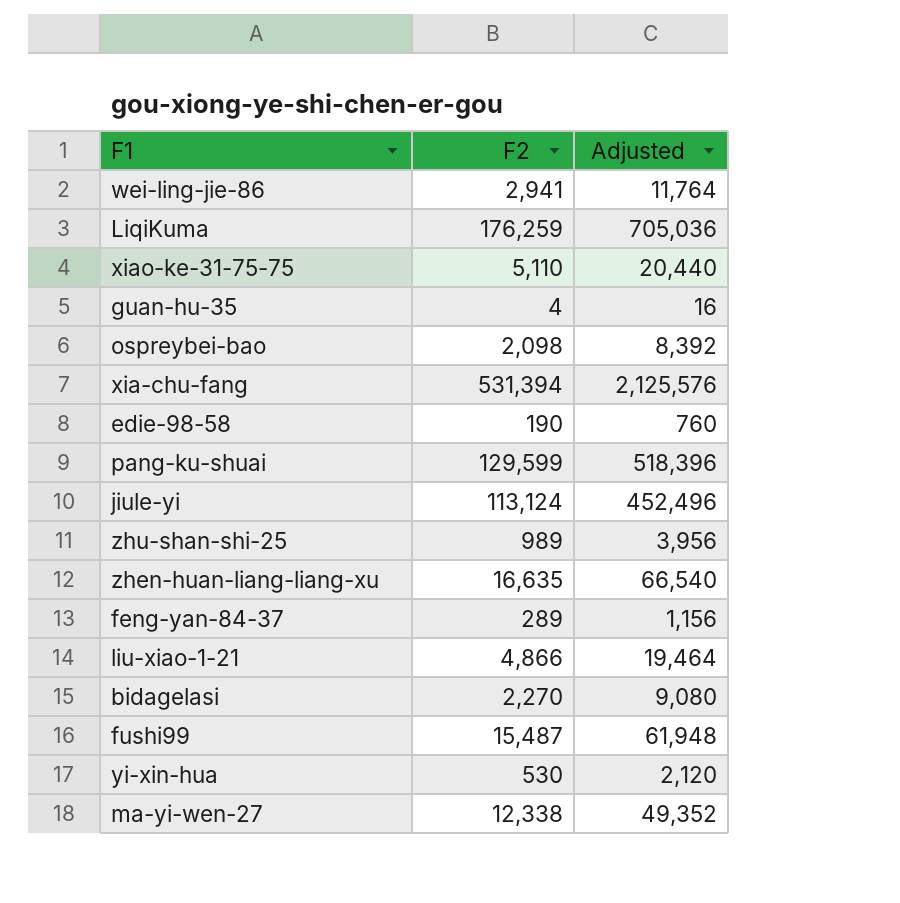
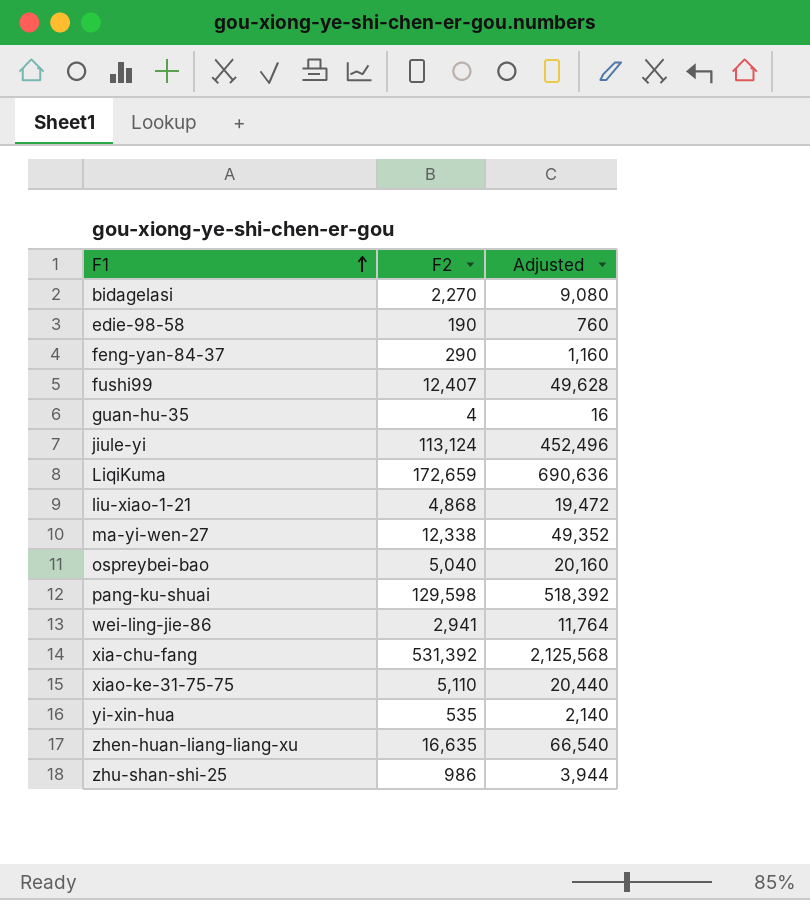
row order: none -> F1 ascending
feng-yan-84-37 | F2: 289 -> 290
feng-yan-84-37 | Adjusted: 1,156 -> 1,160
fushi99 | F2: 15,487 -> 12,407
fushi99 | Adjusted: 61,948 -> 49,628
LiqiKuma | F2: 176,259 -> 172,659
LiqiKuma | Adjusted: 705,036 -> 690,636
liu-xiao-1-21 | F2: 4,866 -> 4,868
liu-xiao-1-21 | Adjusted: 19,464 -> 19,472
ospreybei-bao | F2: 2,098 -> 5,040
ospreybei-bao | Adjusted: 8,392 -> 20,160
pang-ku-shuai | F2: 129,599 -> 129,598
pang-ku-shuai | Adjusted: 518,396 -> 518,392
xia-chu-fang | F2: 531,394 -> 531,392
xia-chu-fang | Adjusted: 2,125,576 -> 2,125,568
yi-xin-hua | F2: 530 -> 535
yi-xin-hua | Adjusted: 2,120 -> 2,140
zhu-shan-shi-25 | F2: 989 -> 986
zhu-shan-shi-25 | Adjusted: 3,956 -> 3,944

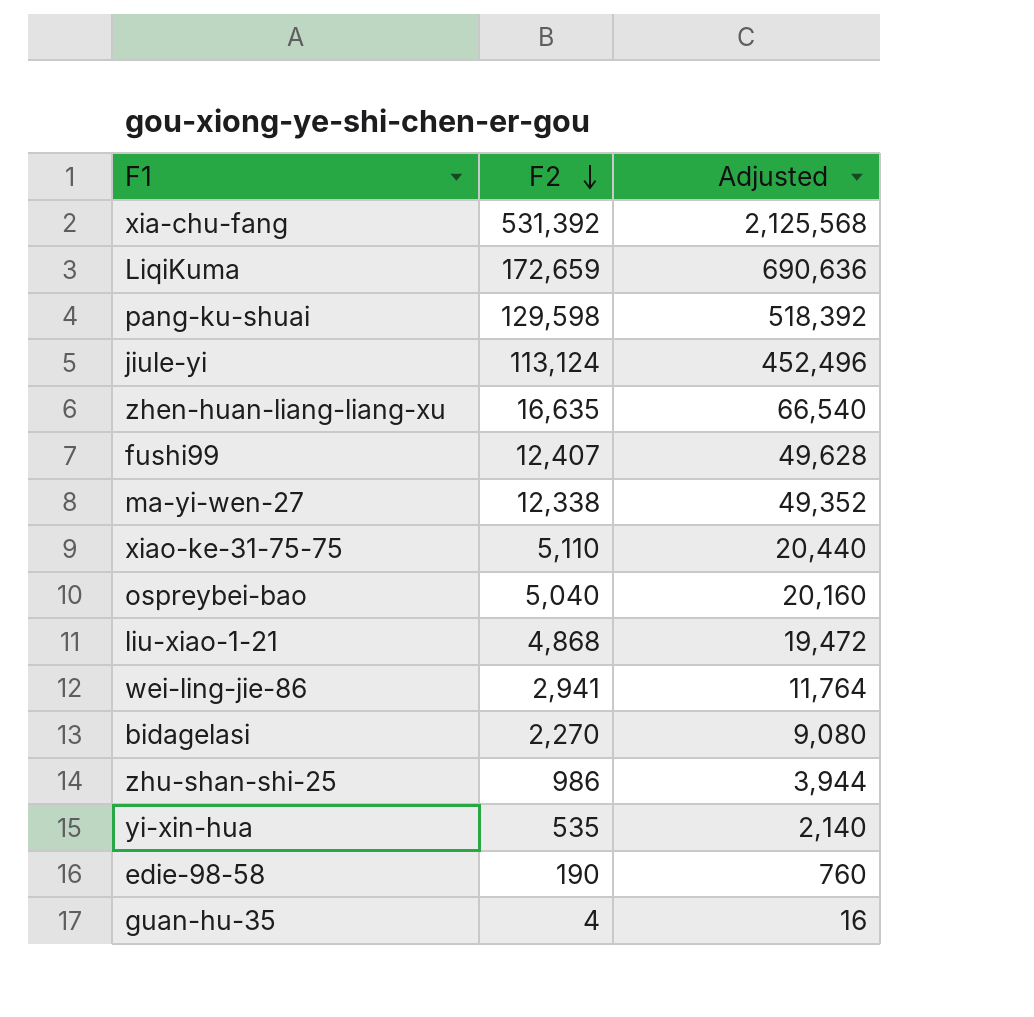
row order: F1 ascending -> F2 descending
row feng-yan-84-37: 290 | 1,160 -> none

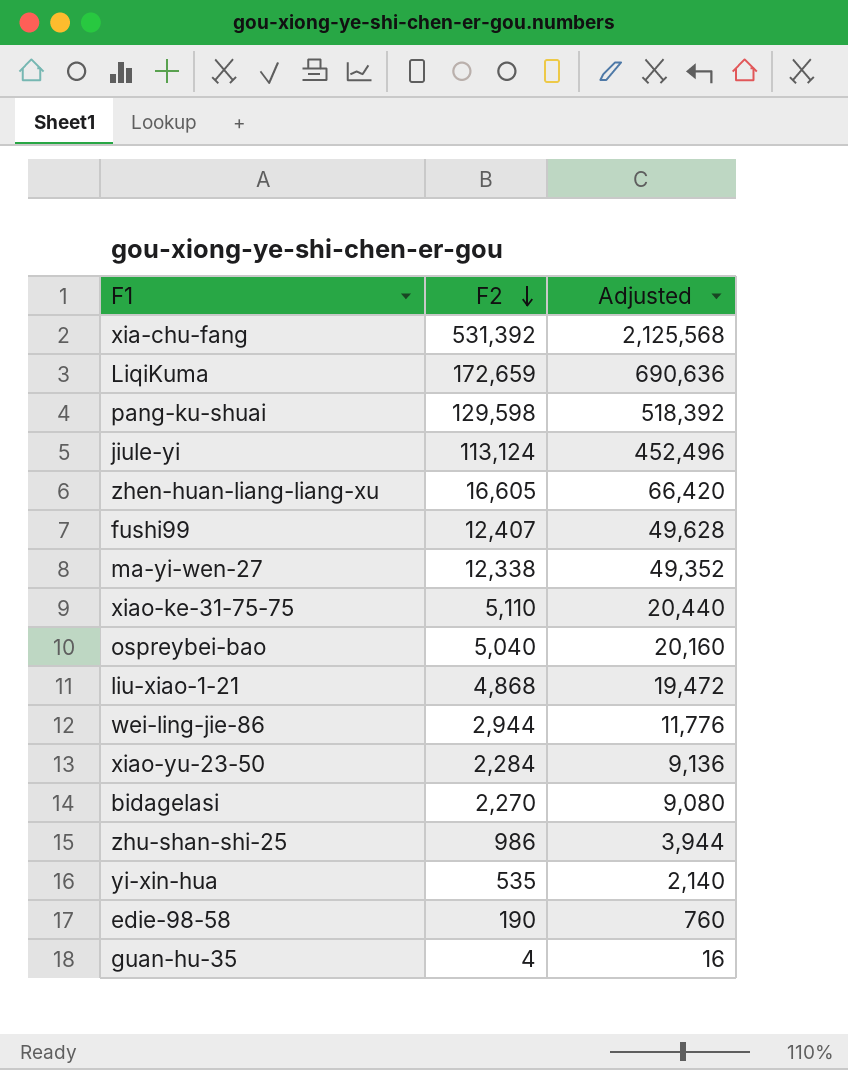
zhen-huan-liang-liang-xu | F2: 16,635 -> 16,605
zhen-huan-liang-liang-xu | Adjusted: 66,540 -> 66,420
wei-ling-jie-86 | F2: 2,941 -> 2,944
wei-ling-jie-86 | Adjusted: 11,764 -> 11,776
row xiao-yu-23-50: none -> 2,284 | 9,136

